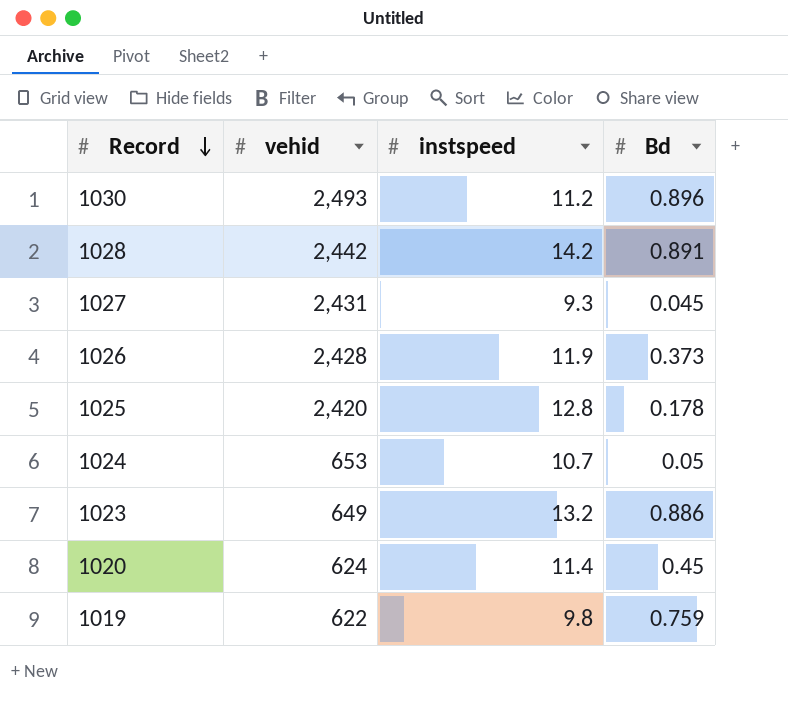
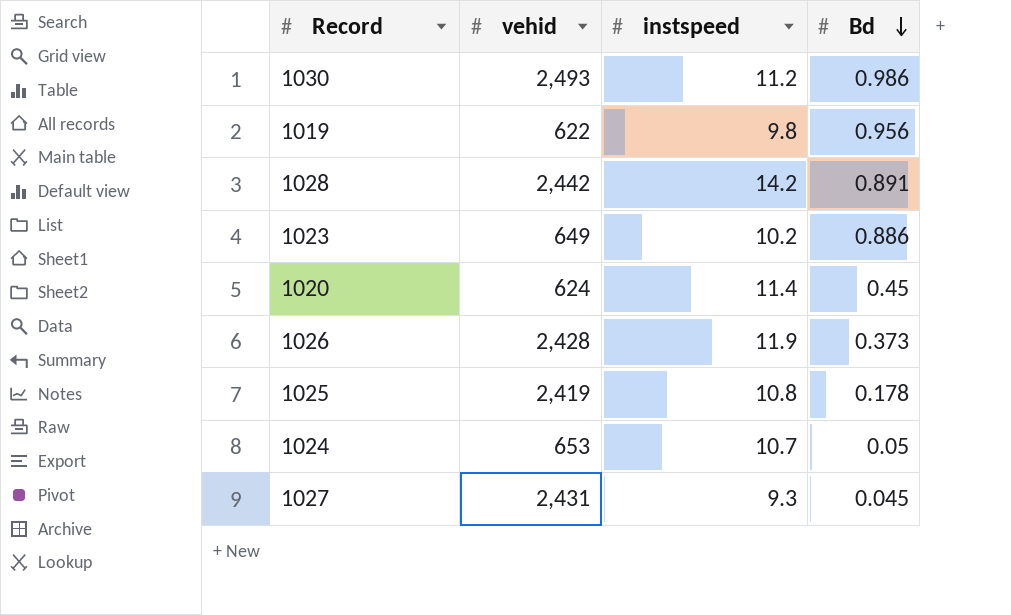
row order: Record descending -> Bd descending
1030 | Bd: 0.896 -> 0.986
1019 | Bd: 0.759 -> 0.956
1023 | instspeed: 13.2 -> 10.2
1025 | vehid: 2,420 -> 2,419
1025 | instspeed: 12.8 -> 10.8

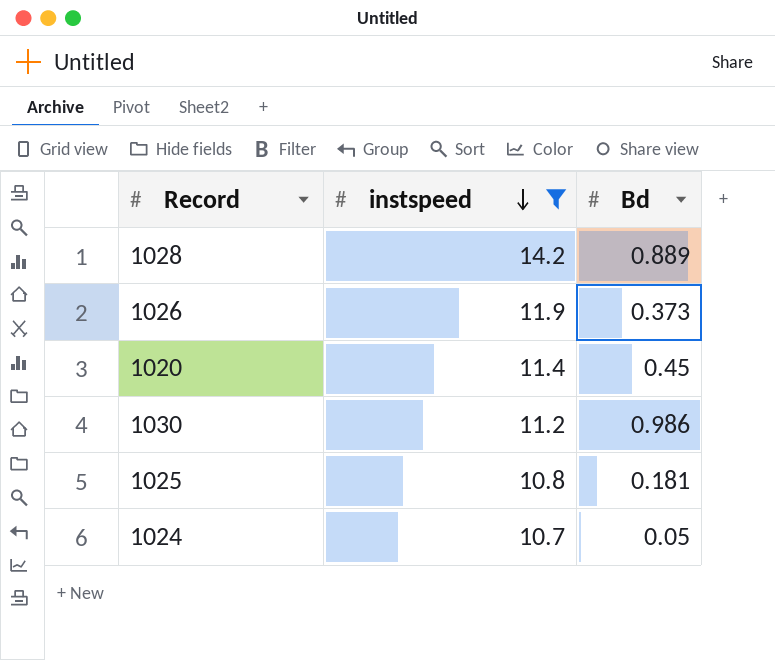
filter: none -> instspeed >= 10.7
row order: Bd descending -> instspeed descending
column vehid | position: 2 -> none
1028 | Bd: 0.891 -> 0.889
1025 | Bd: 0.178 -> 0.181

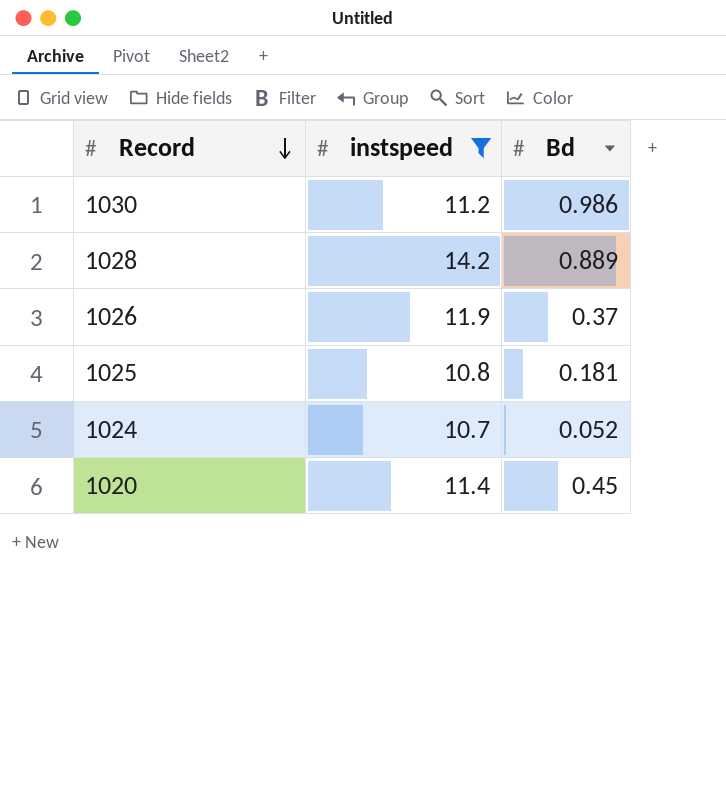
row order: instspeed descending -> Record descending
1026 | Bd: 0.373 -> 0.37
1024 | Bd: 0.05 -> 0.052

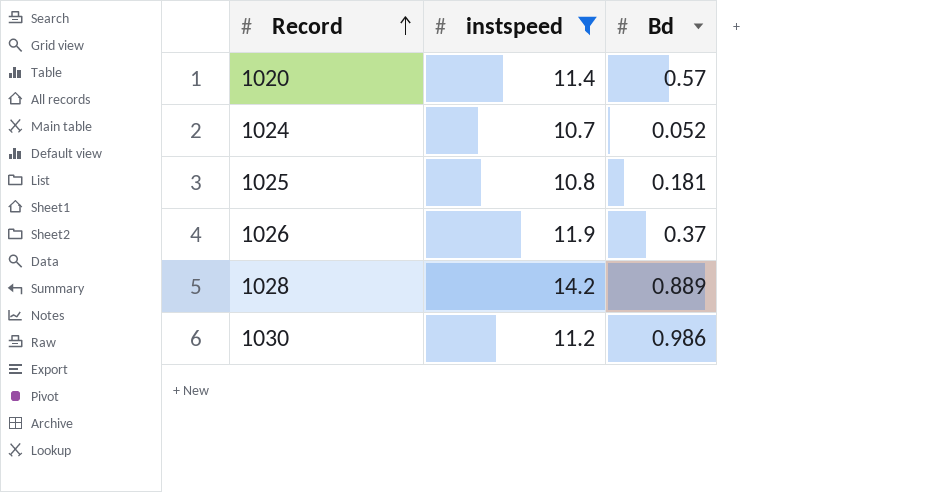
row order: Record descending -> Record ascending
1020 | Bd: 0.45 -> 0.57

